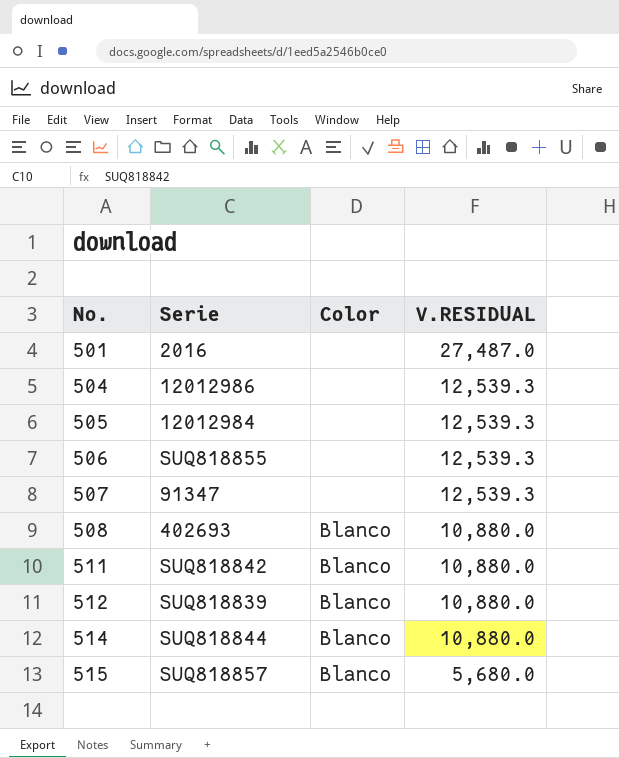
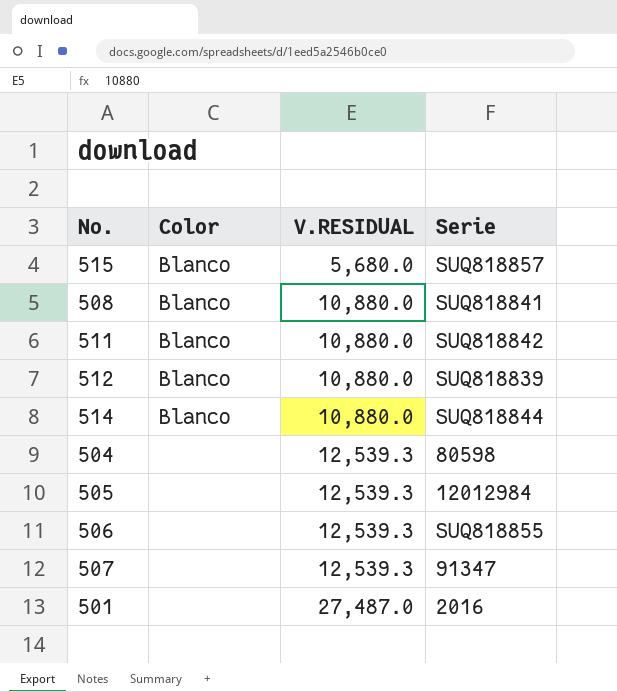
row order: No. ascending -> V.RESIDUAL ascending
column Serie | position: 2 -> 4
508 | Serie: 402693 -> SUQ818841
504 | Serie: 12012986 -> 80598

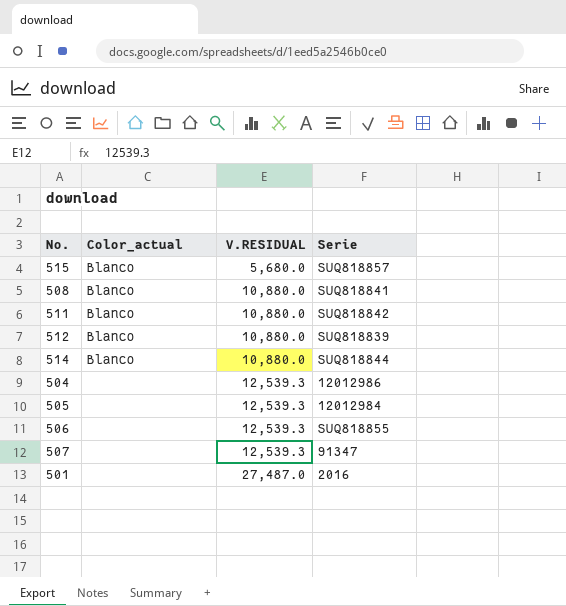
column name: Color -> Color_actual
504 | Serie: 80598 -> 12012986

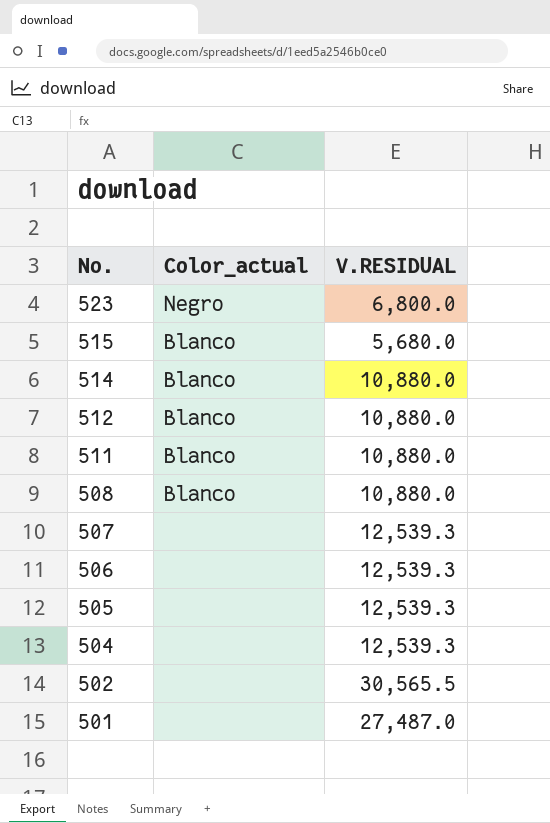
row order: V.RESIDUAL ascending -> No. descending
column Serie | position: 4 -> none
row 523: none -> Negro | 6,800.0
row 502: none -> none | 30,565.5

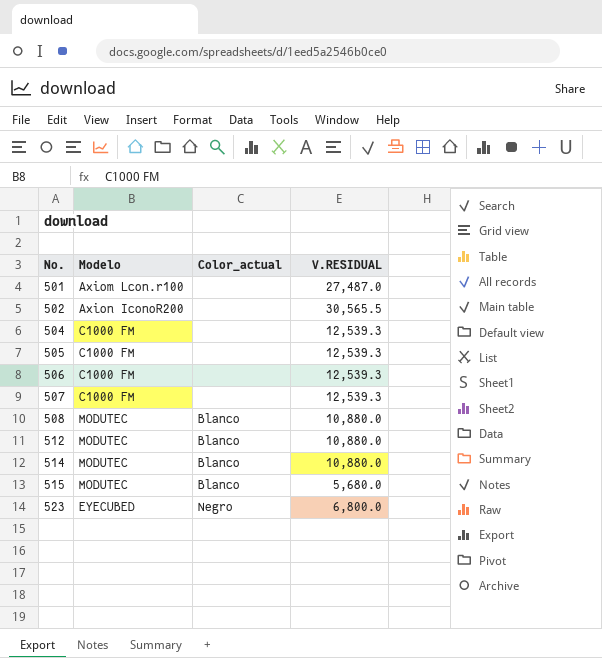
row order: No. descending -> No. ascending
column Modelo | position: none -> 2
row 511: Blanco | 10,880.0 -> none

